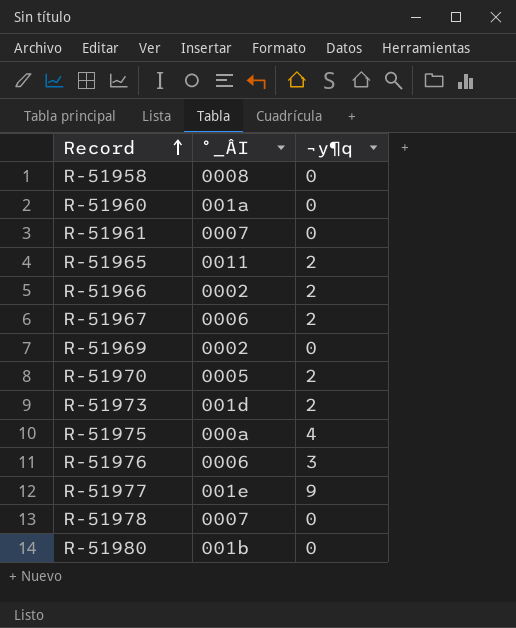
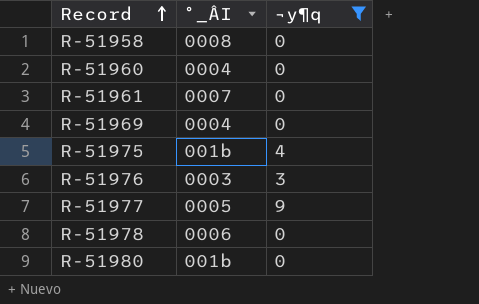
filter: none -> ¬y¶q != 2
R-51960 | °_ÂI: 001a -> 0004
R-51969 | °_ÂI: 0002 -> 0004
R-51975 | °_ÂI: 000a -> 001b
R-51976 | °_ÂI: 0006 -> 0003
R-51977 | °_ÂI: 001e -> 0005
R-51978 | °_ÂI: 0007 -> 0006

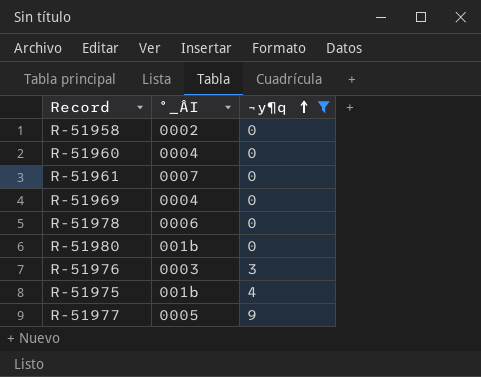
row order: Record ascending -> ¬y¶q ascending
R-51958 | °_ÂI: 0008 -> 0002

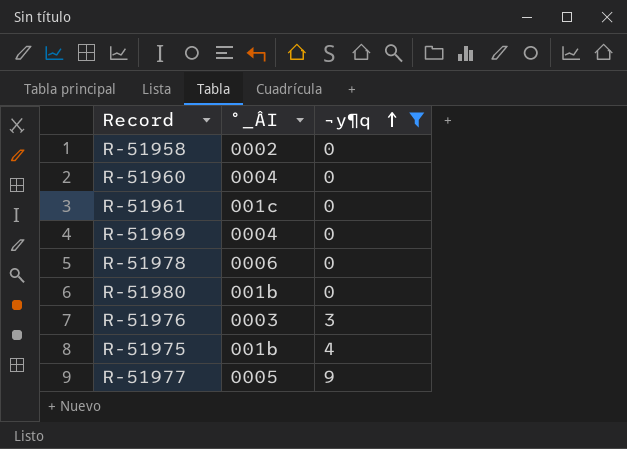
R-51961 | °_ÂI: 0007 -> 001c

